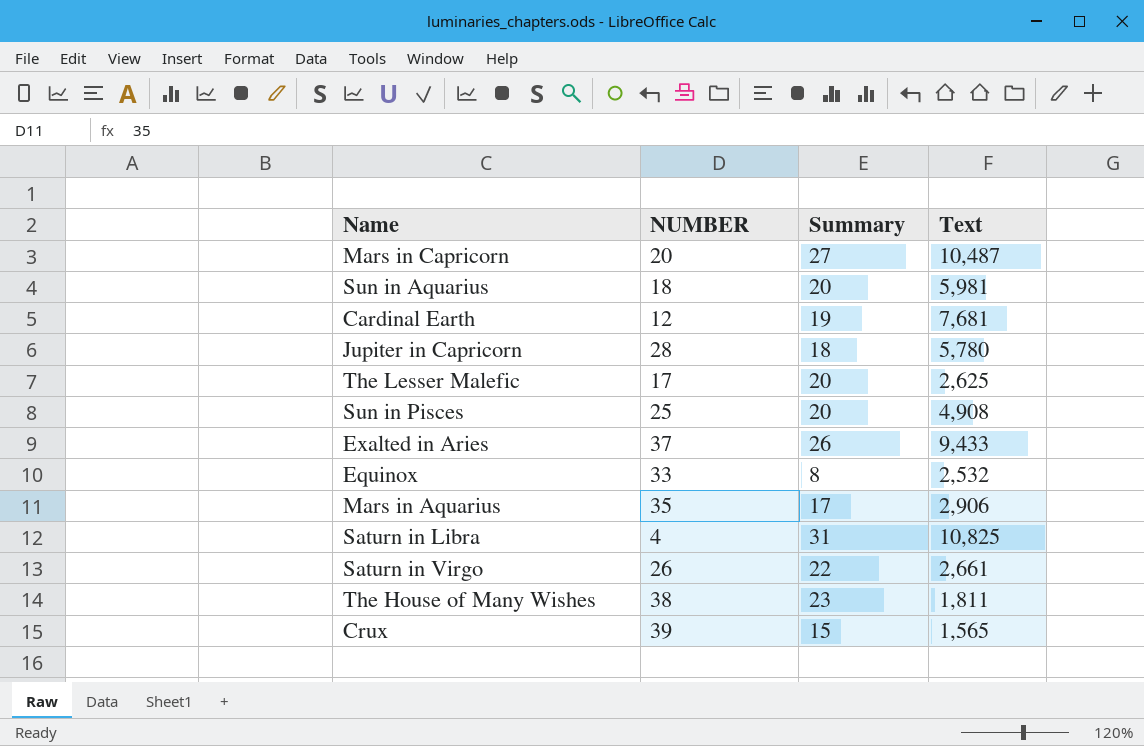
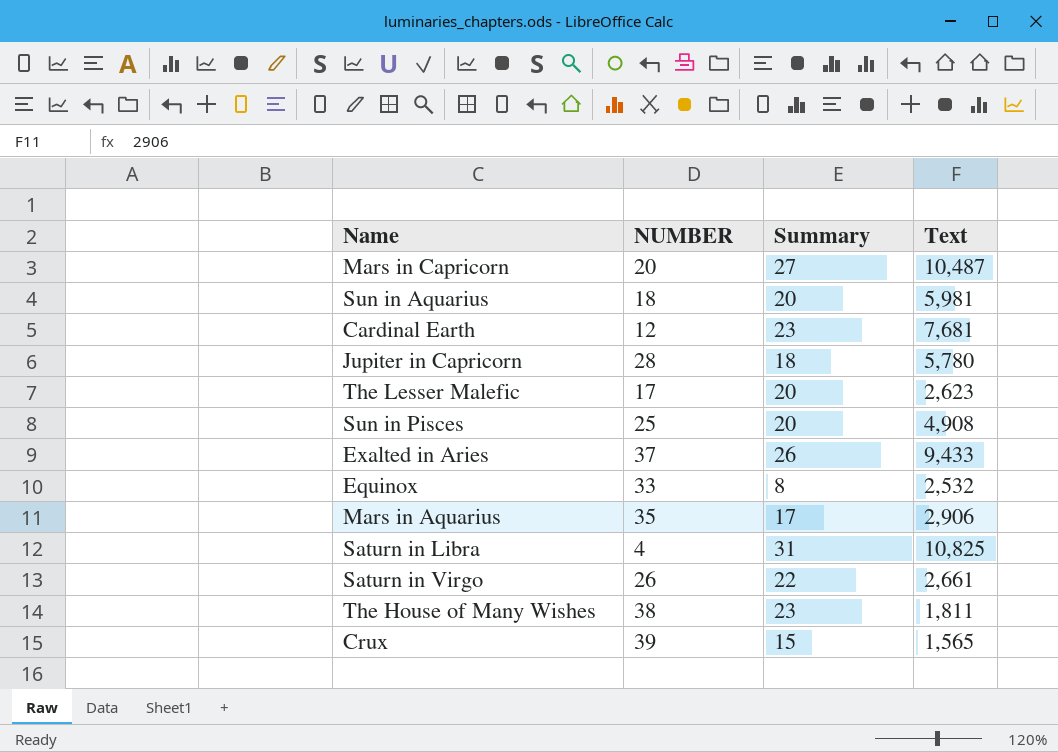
Cardinal Earth | Summary: 19 -> 23
The Lesser Malefic | Text: 2,625 -> 2,623

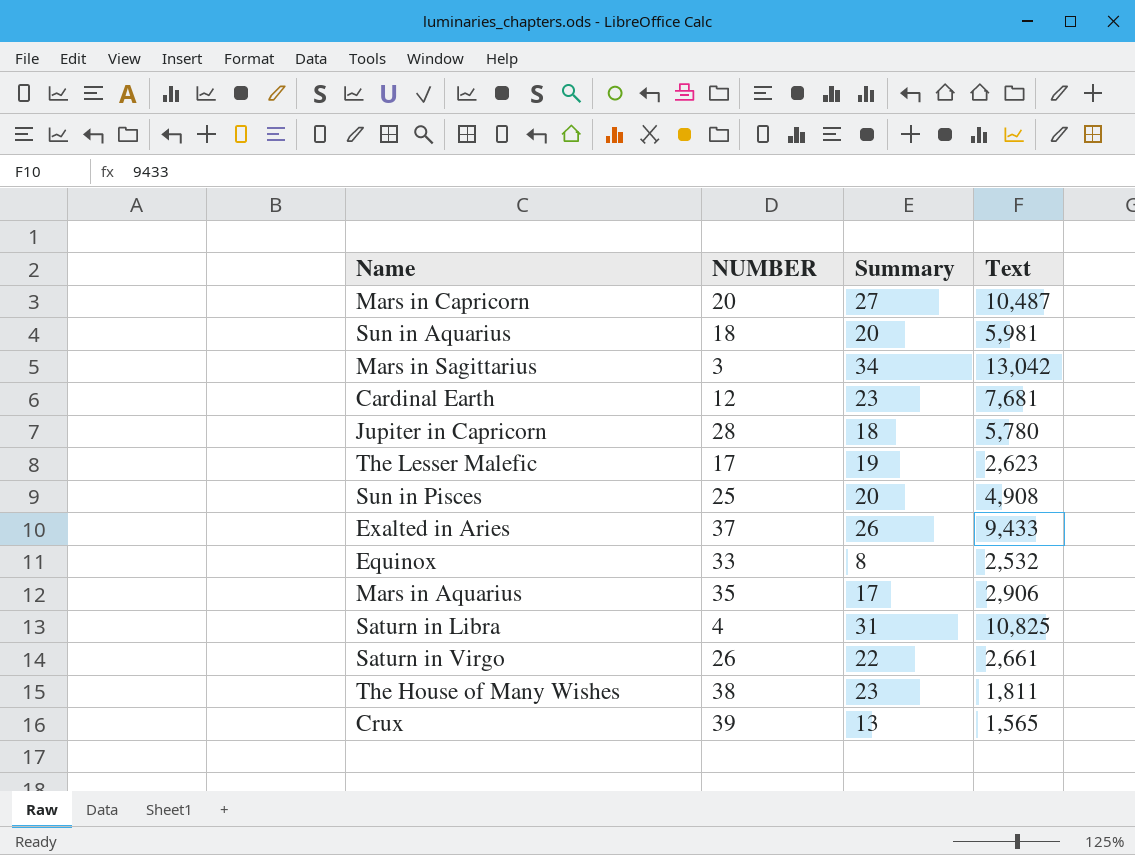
row Mars in Sagittarius: none -> 3 | 34 | 13,042
The Lesser Malefic | Summary: 20 -> 19
Crux | Summary: 15 -> 13

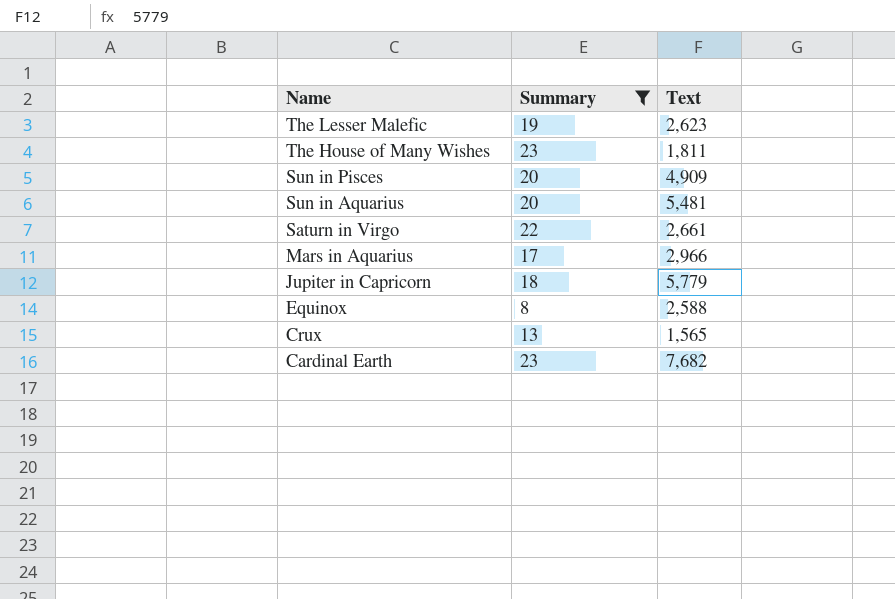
filter: none -> Summary <= 23
row order: none -> Name descending
column NUMBER | position: 2 -> none
Sun in Pisces | Text: 4,908 -> 4,909
Sun in Aquarius | Text: 5,981 -> 5,481
Mars in Aquarius | Text: 2,906 -> 2,966
Jupiter in Capricorn | Text: 5,780 -> 5,779
Equinox | Text: 2,532 -> 2,588
Cardinal Earth | Text: 7,681 -> 7,682

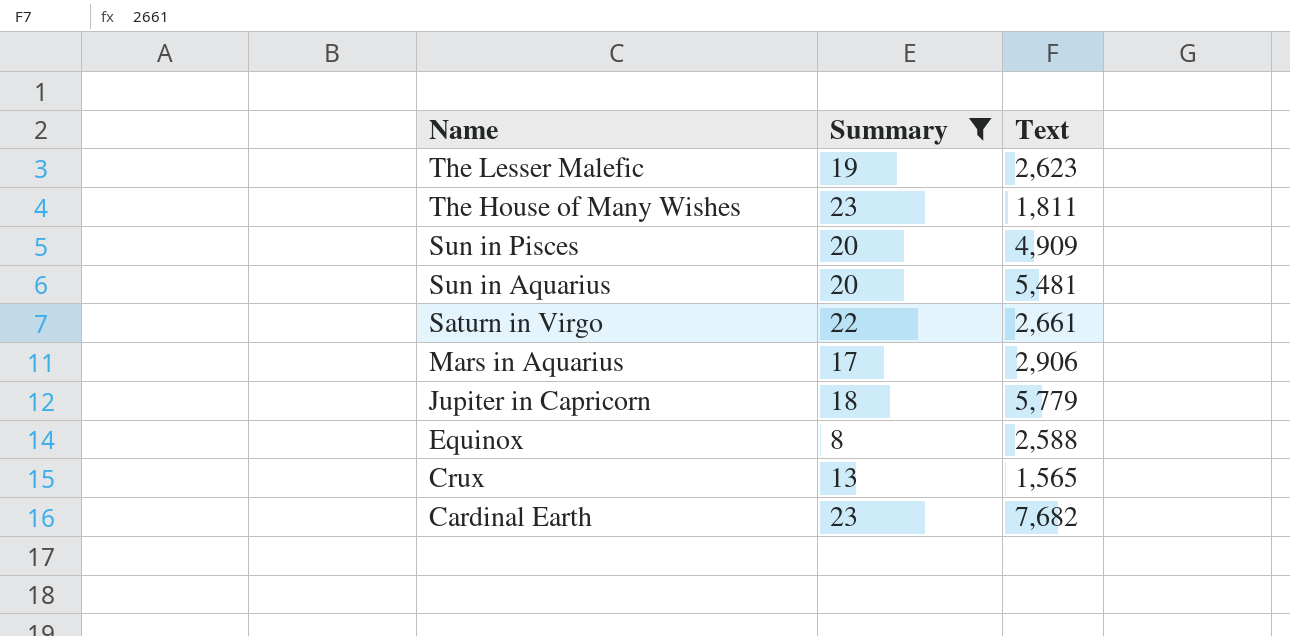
Mars in Aquarius | Text: 2,966 -> 2,906

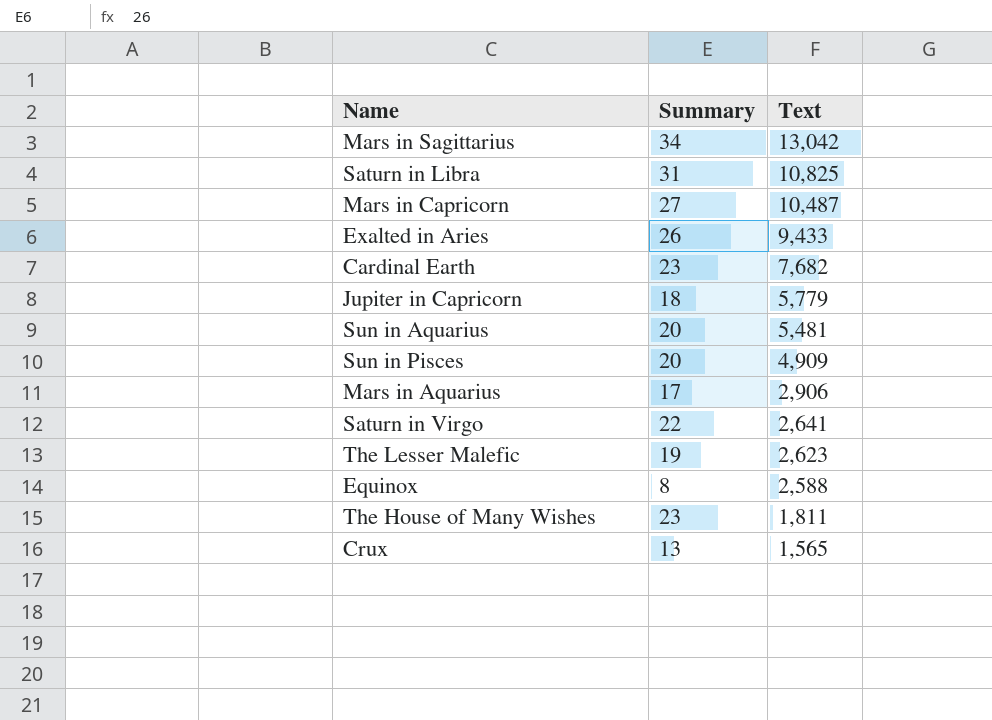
filter: Summary <= 23 -> none
row order: Name descending -> Text descending
Saturn in Virgo | Text: 2,661 -> 2,641

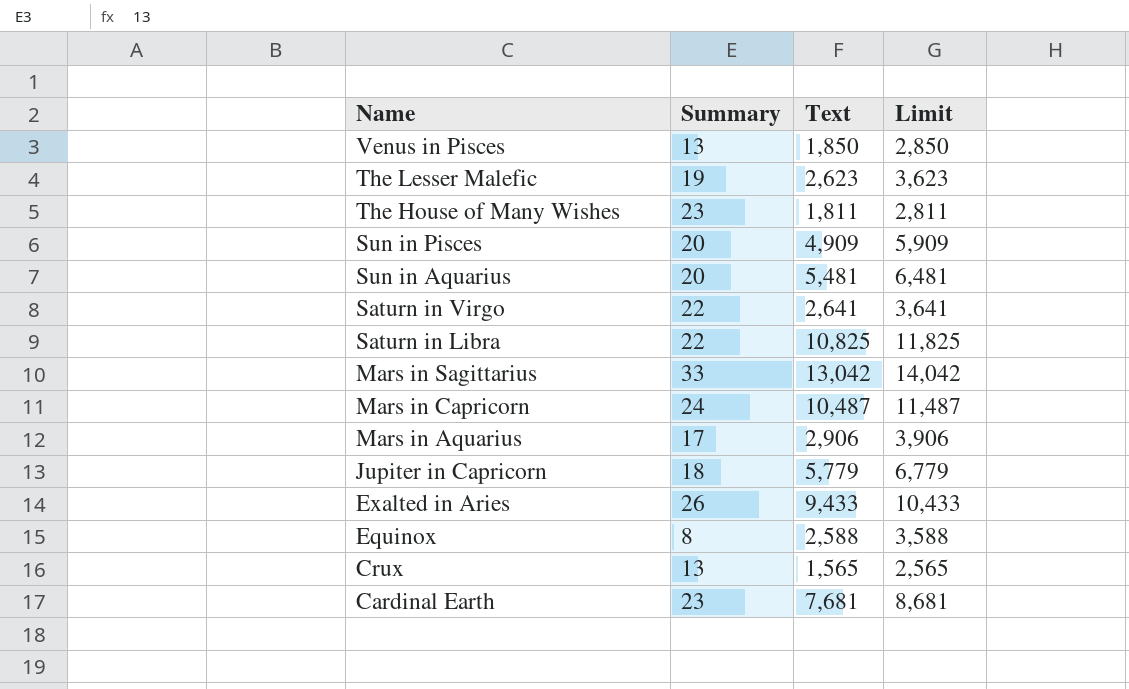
row order: Text descending -> Name descending
column Limit | formula: none -> [Text] + 1000
row Venus in Pisces: none -> 13 | 1,850 | 2,850
Saturn in Libra | Summary: 31 -> 22
Mars in Sagittarius | Summary: 34 -> 33
Mars in Capricorn | Summary: 27 -> 24
Cardinal Earth | Text: 7,682 -> 7,681

